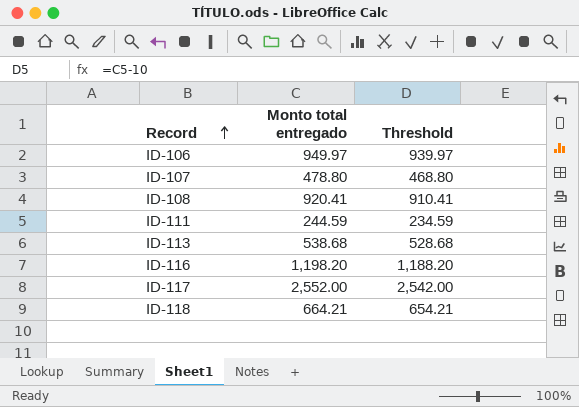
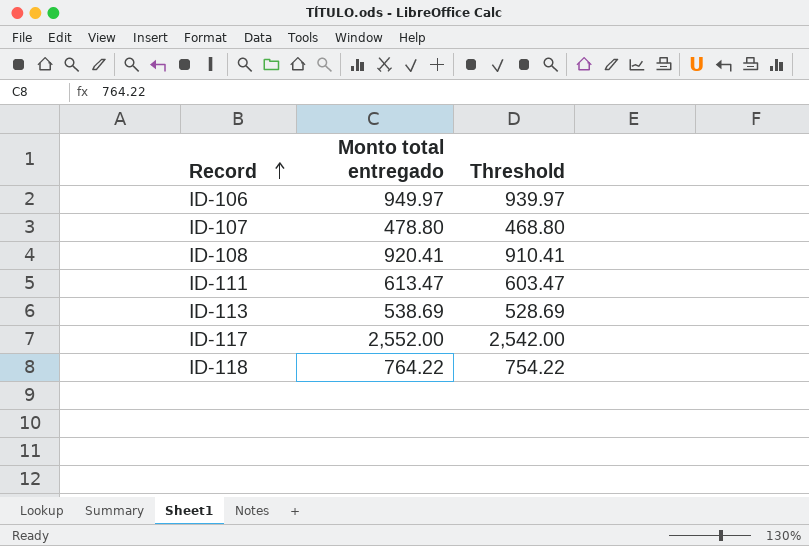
row ID-116: 1,198.20 | 1,188.20 -> none
ID-111 | Monto total entregado: 244.59 -> 613.47
ID-111 | Threshold: 234.59 -> 603.47
ID-113 | Monto total entregado: 538.68 -> 538.69
ID-113 | Threshold: 528.68 -> 528.69
ID-118 | Monto total entregado: 664.21 -> 764.22
ID-118 | Threshold: 654.21 -> 754.22

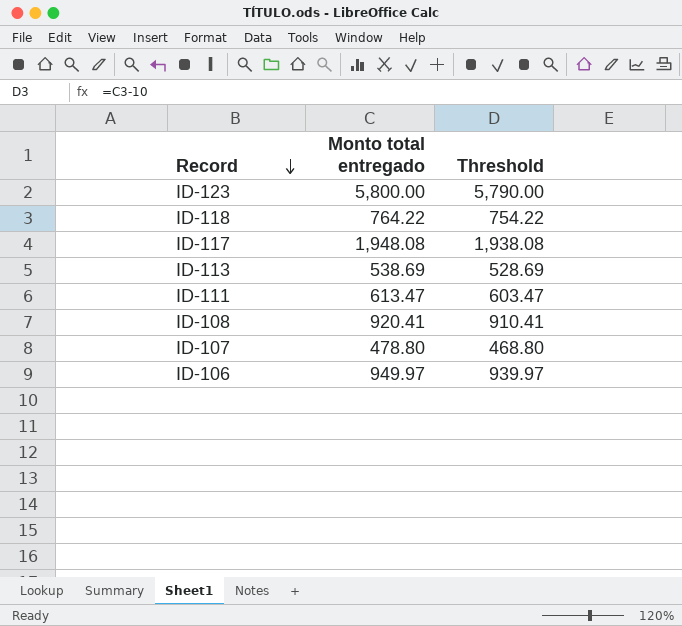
row order: Record ascending -> Record descending
row ID-123: none -> 5,800.00 | 5,790.00
ID-117 | Monto total entregado: 2,552.00 -> 1,948.08
ID-117 | Threshold: 2,542.00 -> 1,938.08

